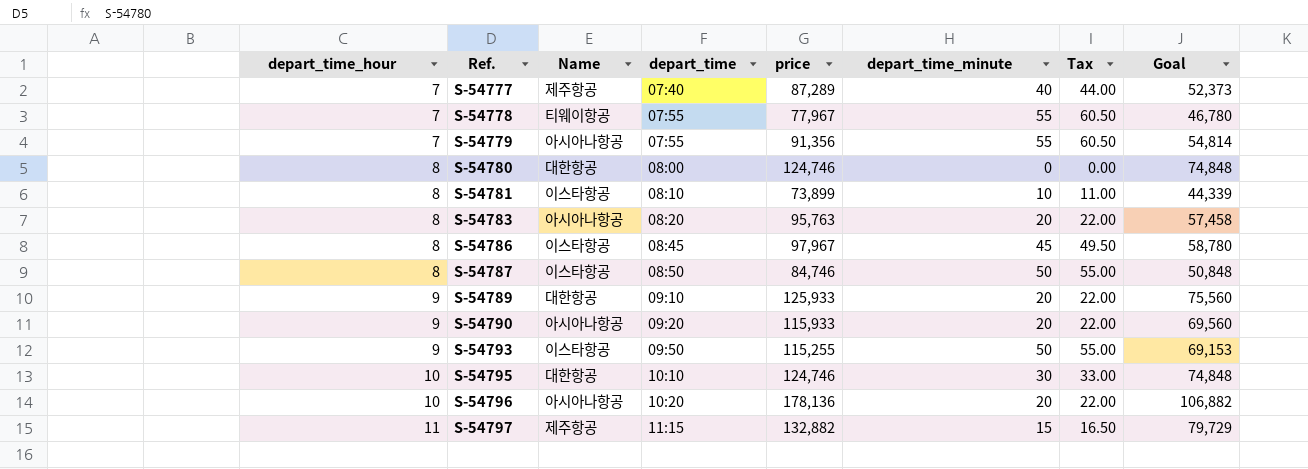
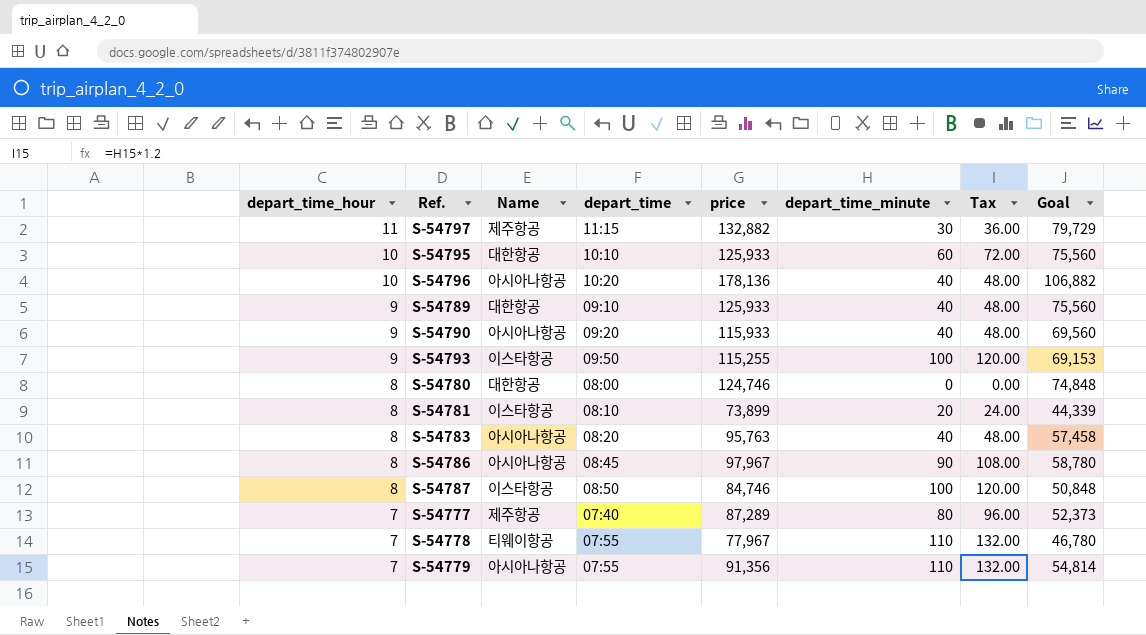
row order: depart_time_hour ascending -> depart_time_hour descending
column Tax | formula: [depart_time_minute] * 1.1 -> [depart_time_minute] * 1.2
S-54797 | depart_time_minute: 15 -> 30
S-54795 | price: 124,746 -> 125,933
S-54795 | depart_time_minute: 30 -> 60
S-54795 | Goal: 74,848 -> 75,560
S-54796 | depart_time_minute: 20 -> 40
S-54789 | depart_time_minute: 20 -> 40
S-54790 | depart_time_minute: 20 -> 40
S-54793 | depart_time_minute: 50 -> 100
S-54781 | depart_time_minute: 10 -> 20
S-54783 | depart_time_minute: 20 -> 40
S-54786 | Name: 이스타항공 -> 아시아나항공
S-54786 | depart_time_minute: 45 -> 90
S-54787 | depart_time_minute: 50 -> 100
S-54777 | depart_time_minute: 40 -> 80
S-54778 | depart_time_minute: 55 -> 110
S-54779 | depart_time_minute: 55 -> 110

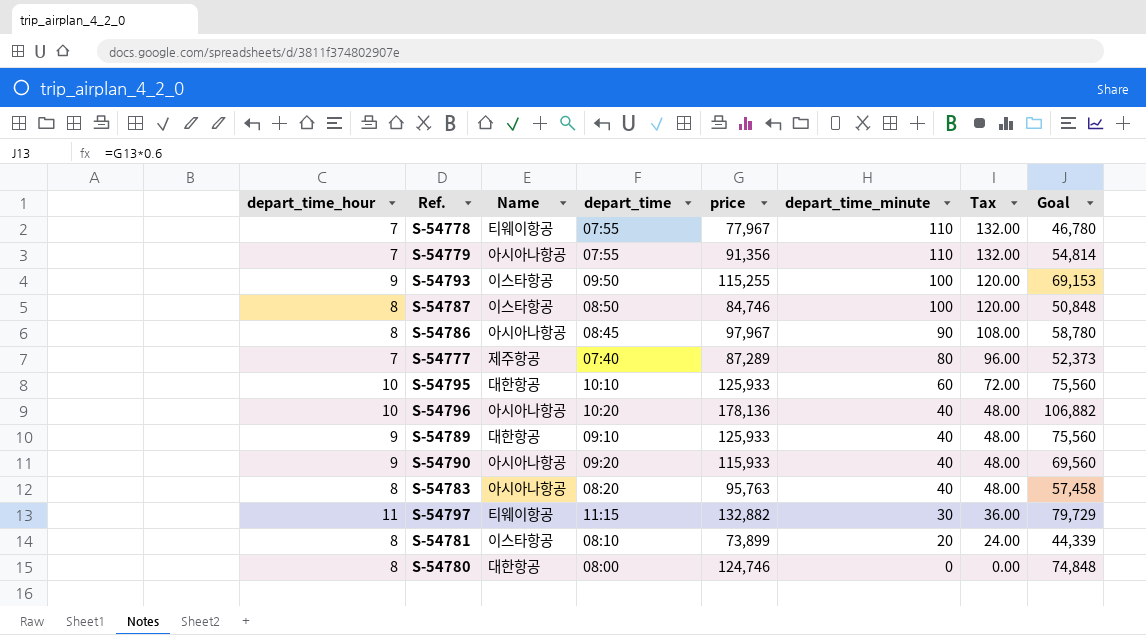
row order: depart_time_hour descending -> depart_time_minute descending
S-54797 | Name: 제주항공 -> 티웨이항공

